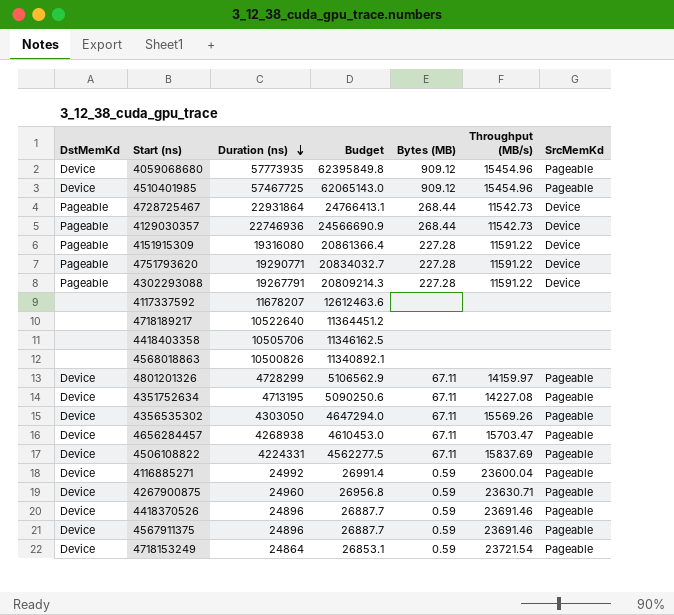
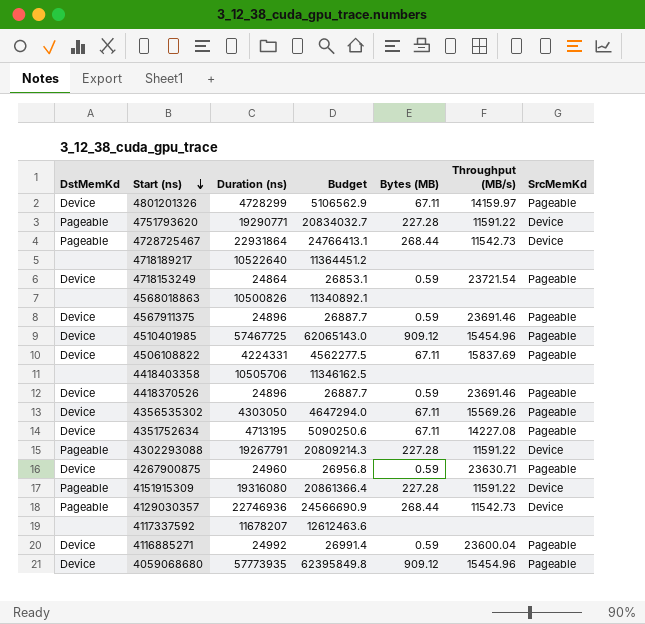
row order: Duration (ns) descending -> Start (ns) descending
row 4656284457: Device | 4268938 | 4610453.0 | 67.11 | 15703.47 | Pageable -> none

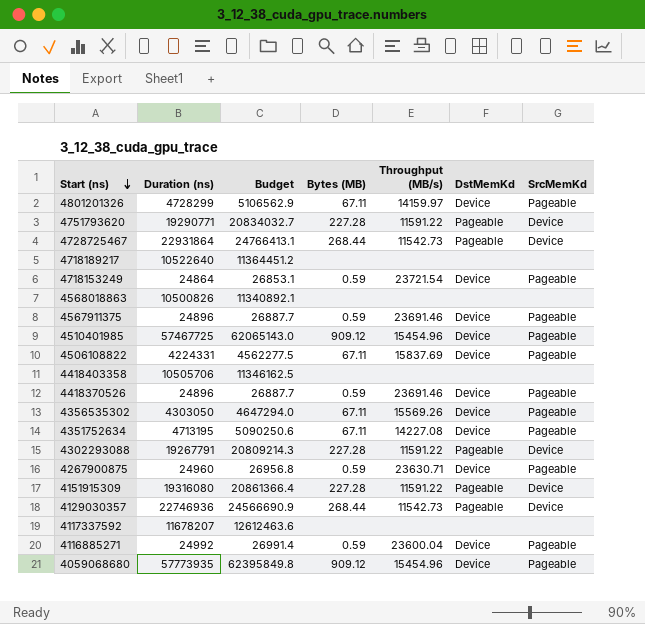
column DstMemKd | position: 1 -> 6

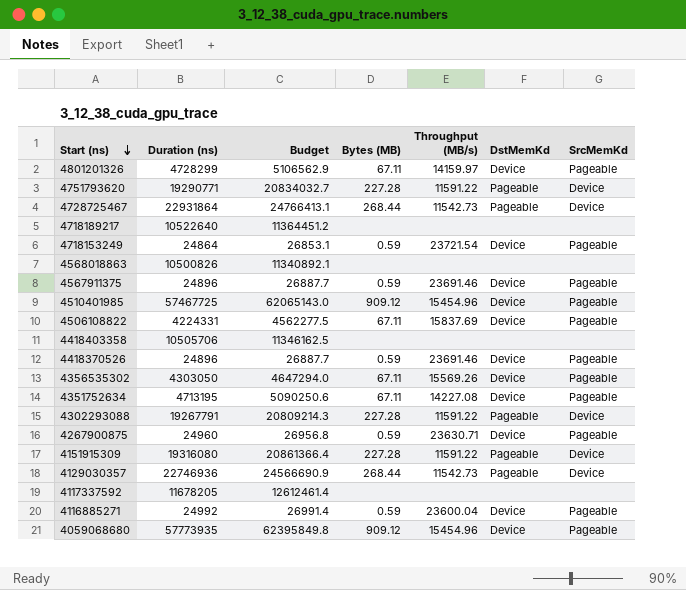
4117337592 | Duration (ns): 11678207 -> 11678205
4117337592 | Budget: 12612463.6 -> 12612461.4

